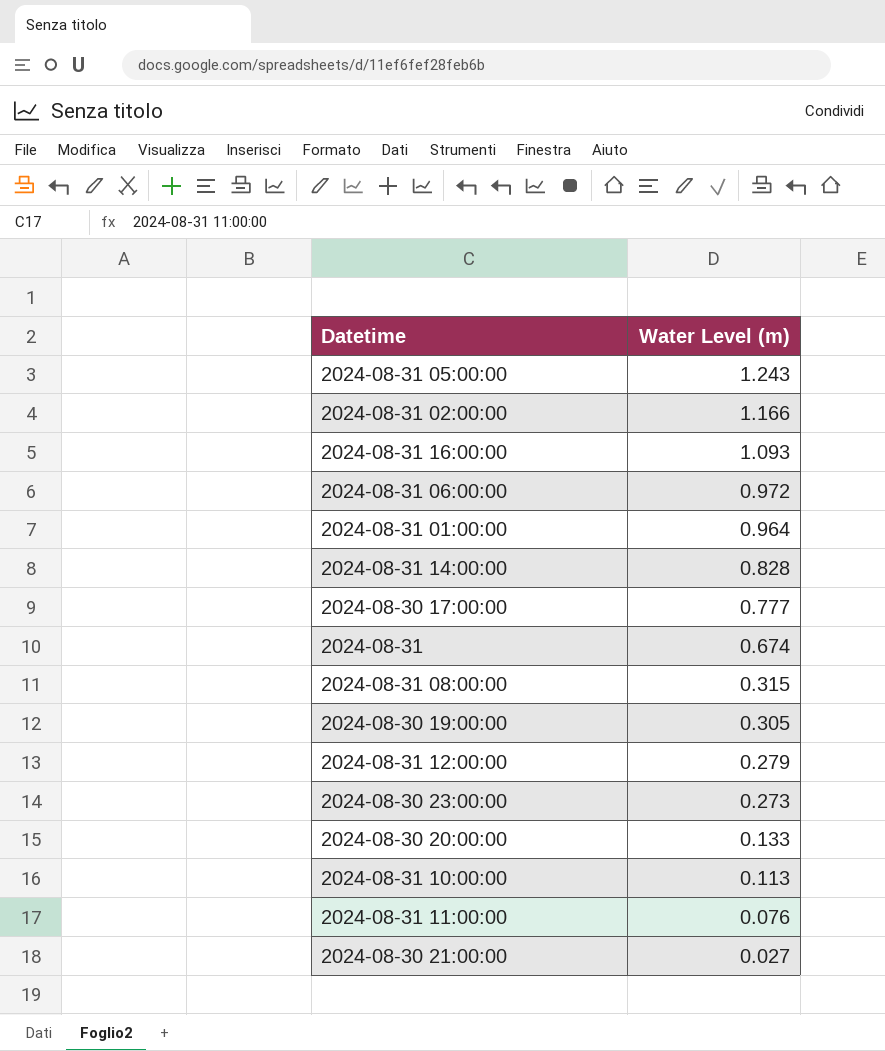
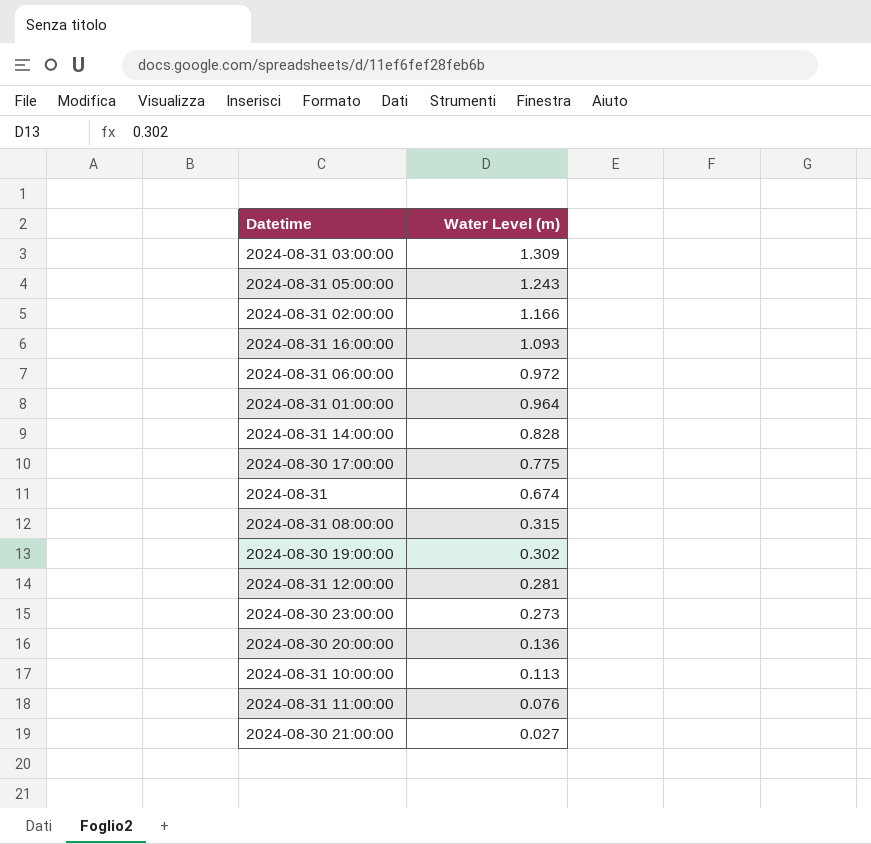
row 2024-08-31 03:00:00: none -> 1.309
2024-08-30 17:00:00 | Water Level (m): 0.777 -> 0.775
2024-08-30 19:00:00 | Water Level (m): 0.305 -> 0.302
2024-08-31 12:00:00 | Water Level (m): 0.279 -> 0.281
2024-08-30 20:00:00 | Water Level (m): 0.133 -> 0.136

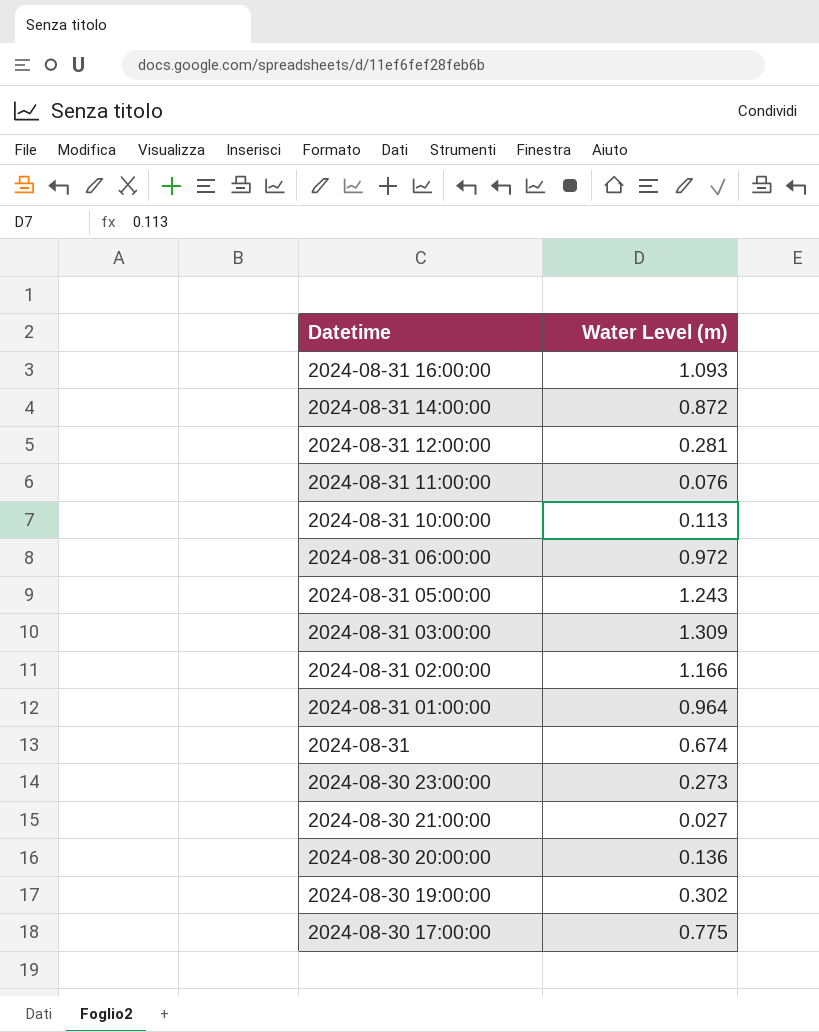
row order: Water Level (m) descending -> Datetime descending
row 2024-08-31 08:00:00: 0.315 -> none
2024-08-31 14:00:00 | Water Level (m): 0.828 -> 0.872

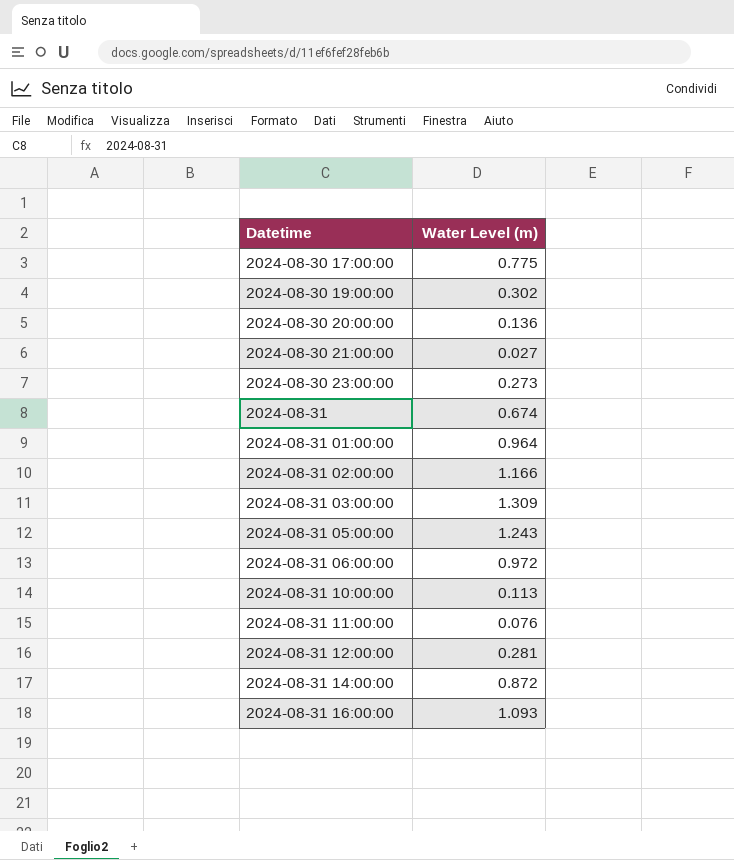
row order: Datetime descending -> Datetime ascending

